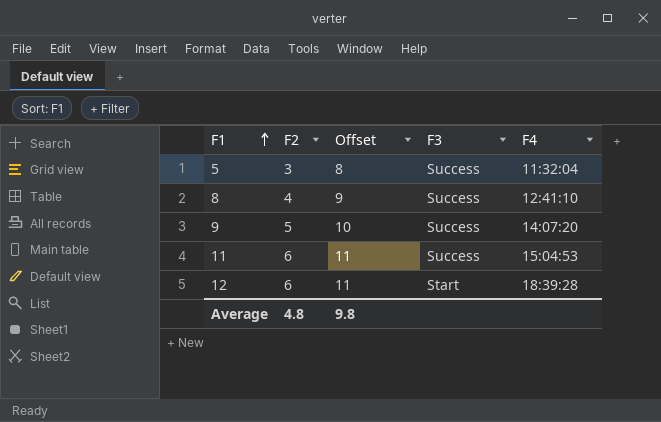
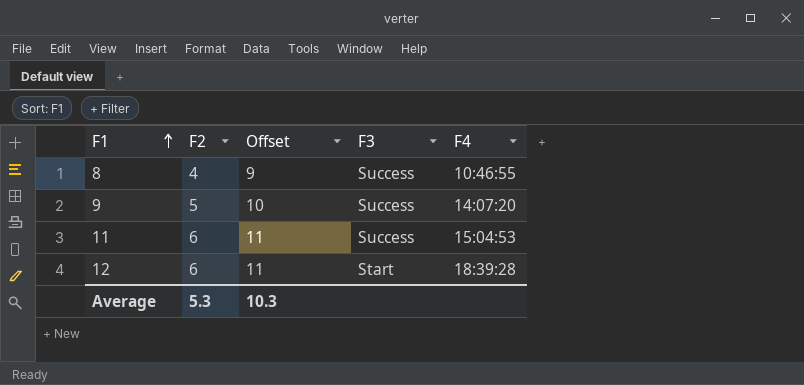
row 5: 3 | 8 | Success | 11:32:04 -> none
8 | F4: 12:41:10 -> 10:46:55
Average | F2: 4.8 -> 5.3
Average | Offset: 9.8 -> 10.3

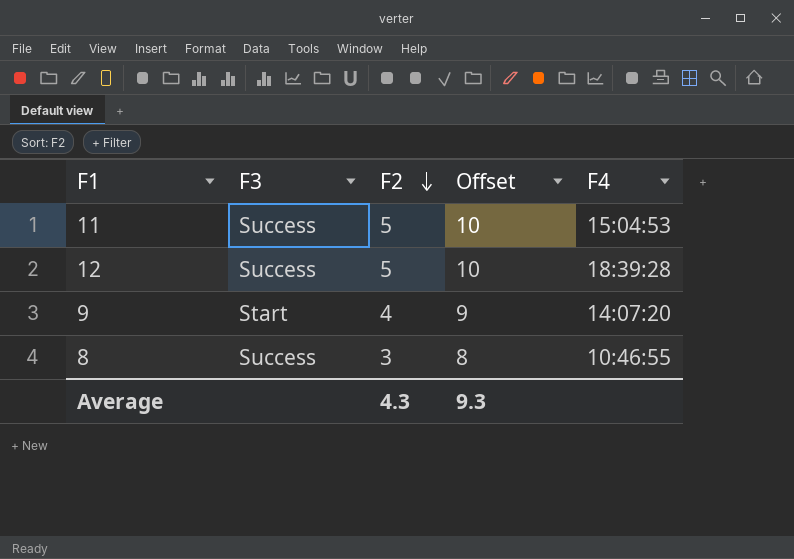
row order: F1 ascending -> F2 descending
column F3 | position: 4 -> 2
11 | F2: 6 -> 5
11 | Offset: 11 -> 10
12 | F3: Start -> Success
12 | F2: 6 -> 5
12 | Offset: 11 -> 10
9 | F3: Success -> Start
9 | F2: 5 -> 4
9 | Offset: 10 -> 9
8 | F2: 4 -> 3
8 | Offset: 9 -> 8
Average | F2: 5.3 -> 4.3
Average | Offset: 10.3 -> 9.3

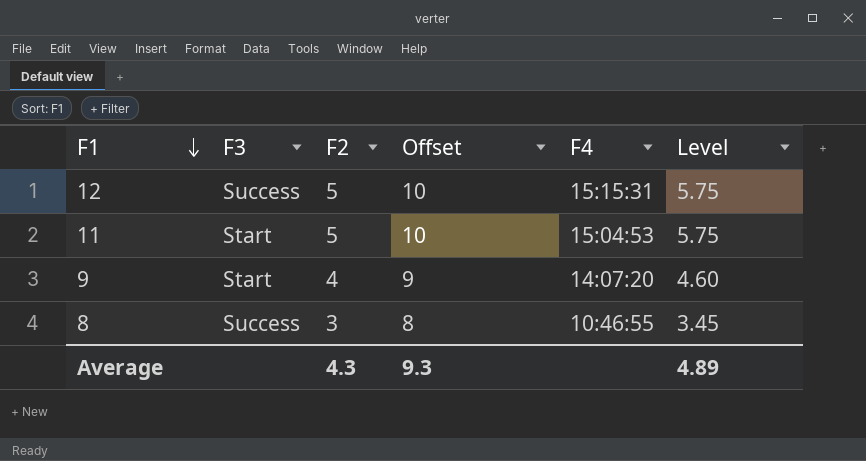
row order: F2 descending -> F1 descending
column Level | formula: none -> [F2] * 1.15
12 | F4: 18:39:28 -> 15:15:31
11 | F3: Success -> Start

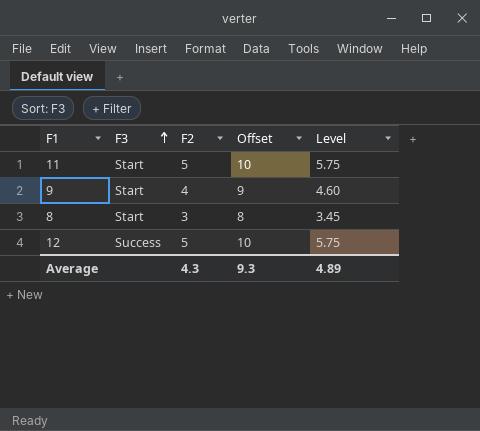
row order: F1 descending -> F3 ascending
column F4 | position: 5 -> none
8 | F3: Success -> Start

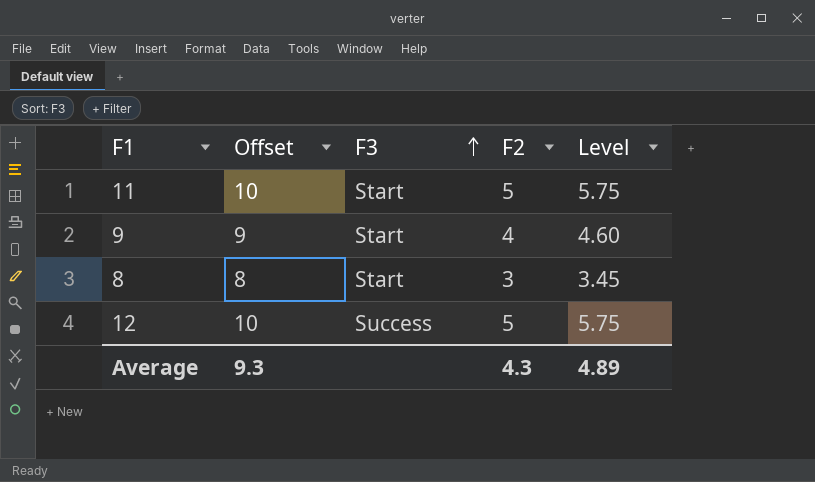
column Offset | position: 4 -> 2

